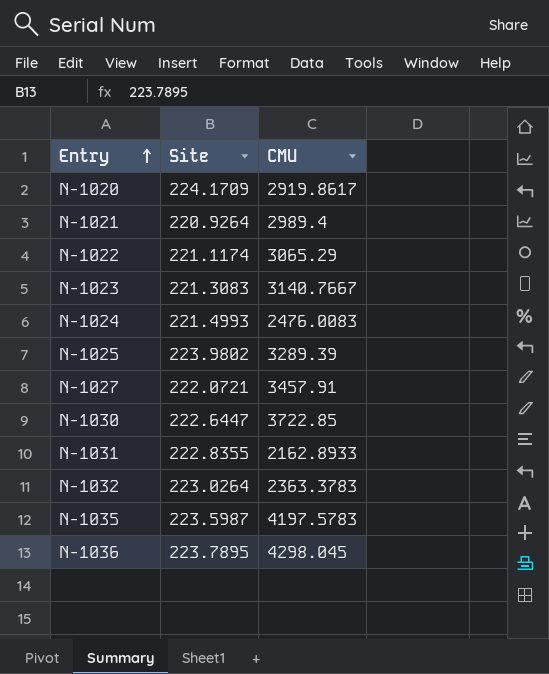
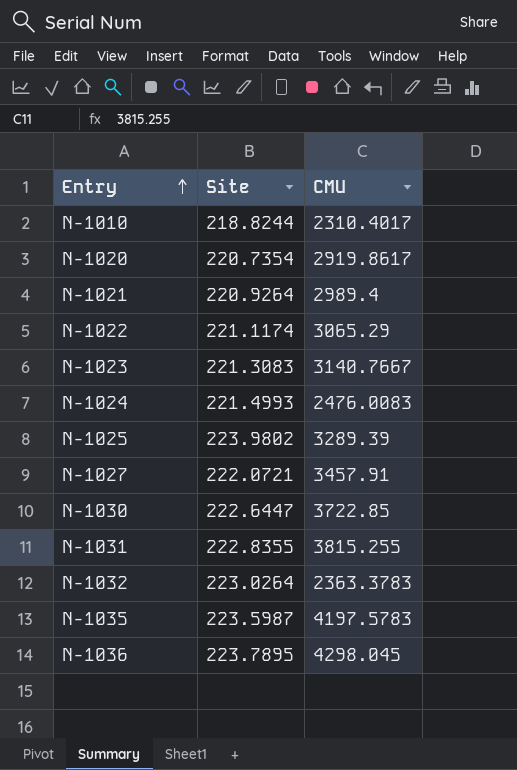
row N-1010: none -> 218.8244 | 2310.4017
N-1020 | Site: 224.1709 -> 220.7354
N-1031 | CMU: 2162.8933 -> 3815.255

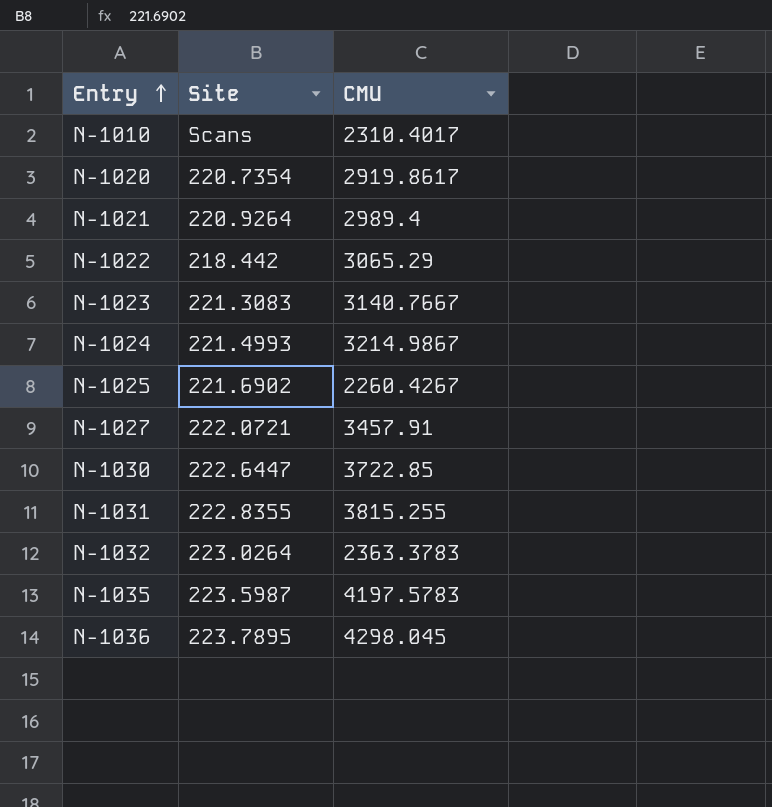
N-1010 | Site: 218.8244 -> Scans
N-1022 | Site: 221.1174 -> 218.442
N-1024 | CMU: 2476.0083 -> 3214.9867
N-1025 | Site: 223.9802 -> 221.6902
N-1025 | CMU: 3289.39 -> 2260.4267

